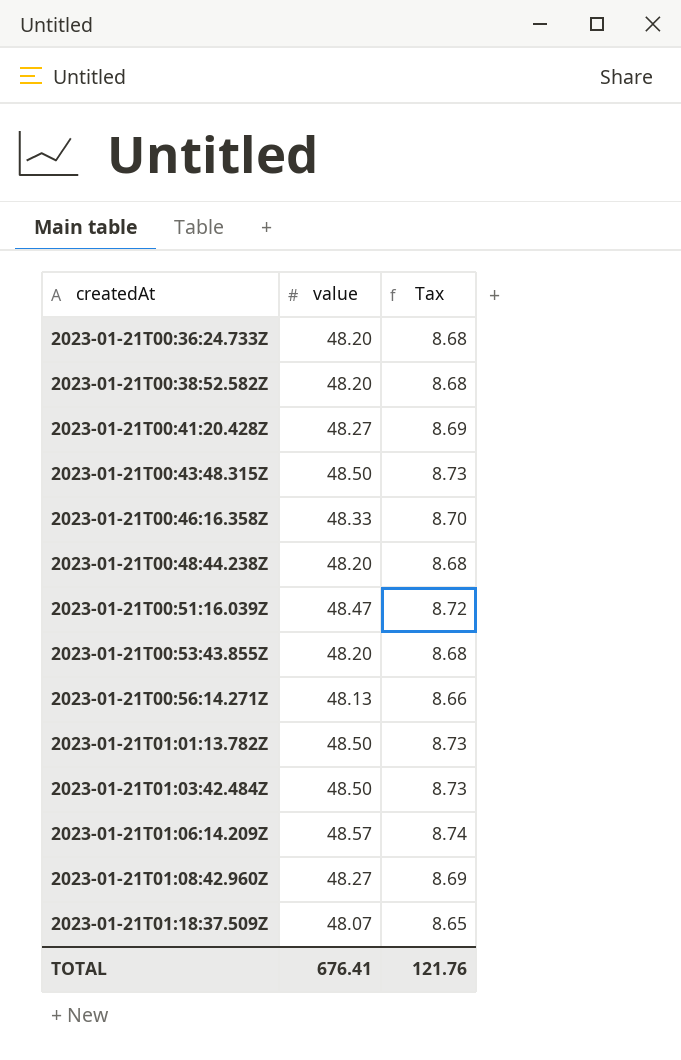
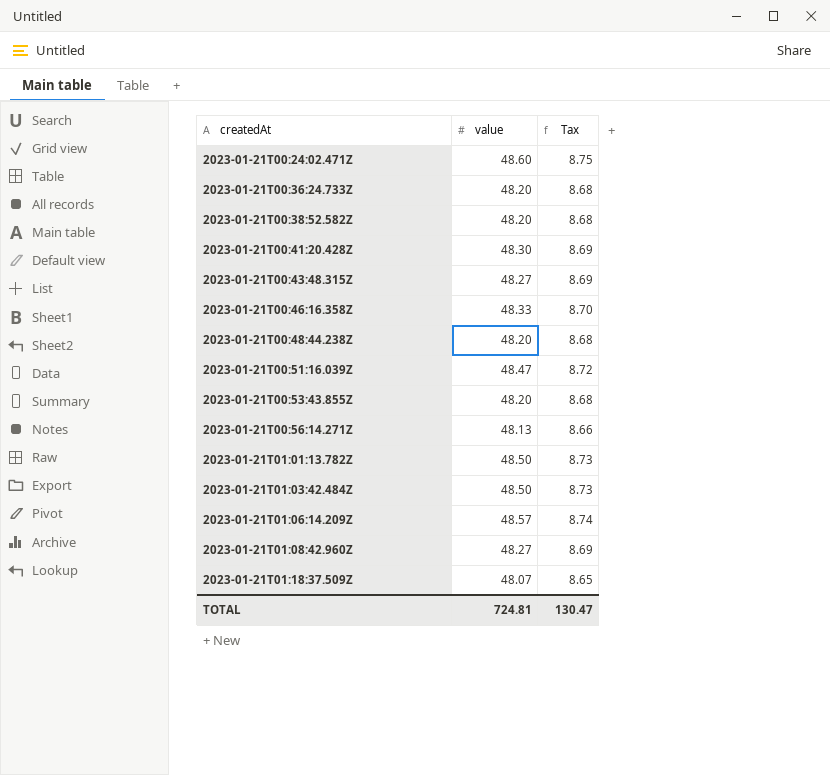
row 2023-01-21T00:24:02.471Z: none -> 48.60 | 8.75
2023-01-21T00:41:20.428Z | value: 48.27 -> 48.30
2023-01-21T00:43:48.315Z | value: 48.50 -> 48.27
2023-01-21T00:43:48.315Z | Tax: 8.73 -> 8.69
TOTAL | value: 676.41 -> 724.81
TOTAL | Tax: 121.76 -> 130.47

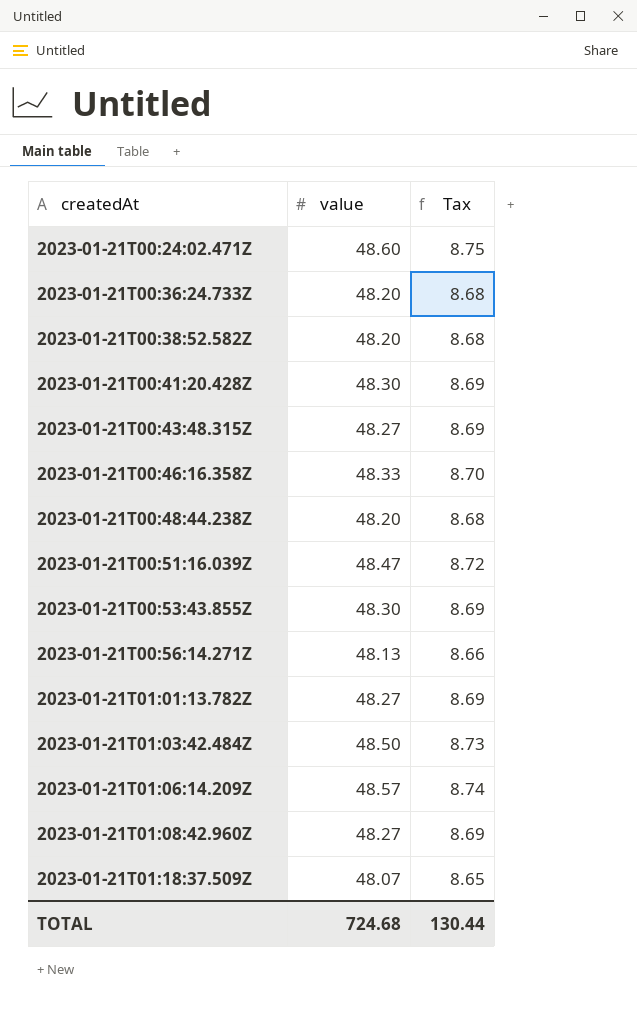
2023-01-21T00:53:43.855Z | value: 48.20 -> 48.30
2023-01-21T00:53:43.855Z | Tax: 8.68 -> 8.69
2023-01-21T01:01:13.782Z | value: 48.50 -> 48.27
2023-01-21T01:01:13.782Z | Tax: 8.73 -> 8.69
TOTAL | value: 724.81 -> 724.68
TOTAL | Tax: 130.47 -> 130.44

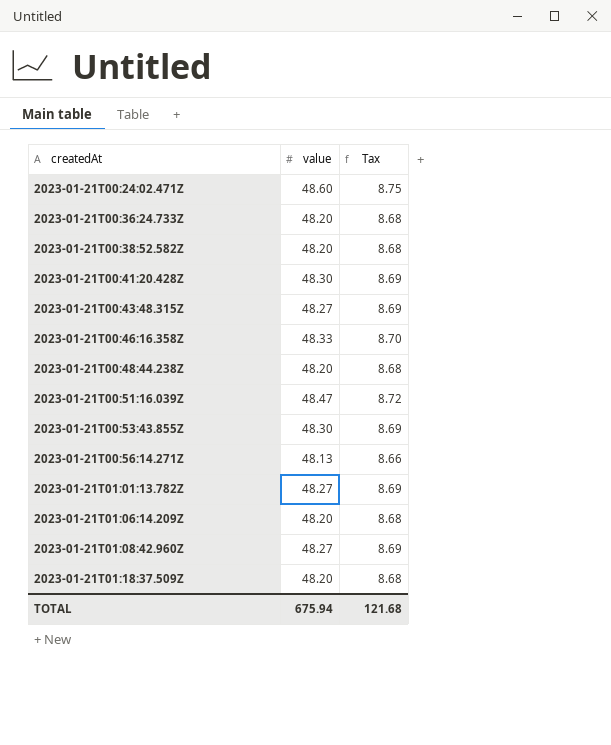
row 2023-01-21T01:03:42.484Z: 48.50 | 8.73 -> none
2023-01-21T01:06:14.209Z | value: 48.57 -> 48.20
2023-01-21T01:06:14.209Z | Tax: 8.74 -> 8.68
2023-01-21T01:18:37.509Z | value: 48.07 -> 48.20
2023-01-21T01:18:37.509Z | Tax: 8.65 -> 8.68
TOTAL | value: 724.68 -> 675.94
TOTAL | Tax: 130.44 -> 121.68

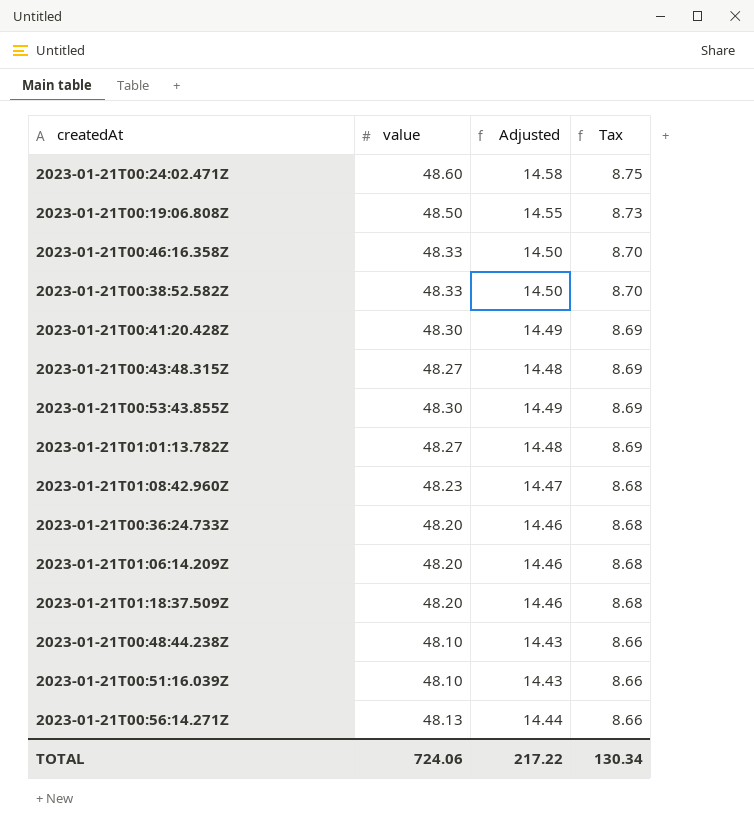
row order: createdAt ascending -> Tax descending
column Adjusted | formula: none -> [value] * 0.3
row 2023-01-21T00:19:06.808Z: none -> 48.50 | 14.55 | 8.73
2023-01-21T00:38:52.582Z | value: 48.20 -> 48.33
2023-01-21T00:38:52.582Z | Tax: 8.68 -> 8.70
2023-01-21T01:08:42.960Z | value: 48.27 -> 48.23
2023-01-21T01:08:42.960Z | Tax: 8.69 -> 8.68
2023-01-21T00:48:44.238Z | value: 48.20 -> 48.10
2023-01-21T00:48:44.238Z | Tax: 8.68 -> 8.66
2023-01-21T00:51:16.039Z | value: 48.47 -> 48.10
2023-01-21T00:51:16.039Z | Tax: 8.72 -> 8.66
TOTAL | value: 675.94 -> 724.06
TOTAL | Tax: 121.68 -> 130.34

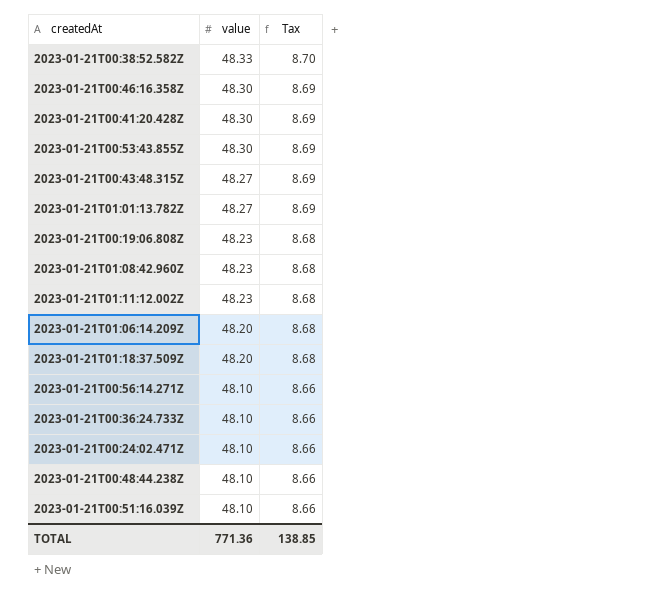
row order: Tax descending -> value descending
column Adjusted | formula: [value] * 0.3 -> none
2023-01-21T00:46:16.358Z | value: 48.33 -> 48.30
2023-01-21T00:46:16.358Z | Tax: 8.70 -> 8.69
2023-01-21T00:19:06.808Z | value: 48.50 -> 48.23
2023-01-21T00:19:06.808Z | Tax: 8.73 -> 8.68
row 2023-01-21T01:11:12.002Z: none -> 48.23 | 8.68
2023-01-21T00:56:14.271Z | value: 48.13 -> 48.10
2023-01-21T00:36:24.733Z | value: 48.20 -> 48.10
2023-01-21T00:36:24.733Z | Tax: 8.68 -> 8.66
2023-01-21T00:24:02.471Z | value: 48.60 -> 48.10
2023-01-21T00:24:02.471Z | Tax: 8.75 -> 8.66
TOTAL | value: 724.06 -> 771.36
TOTAL | Tax: 130.34 -> 138.85

